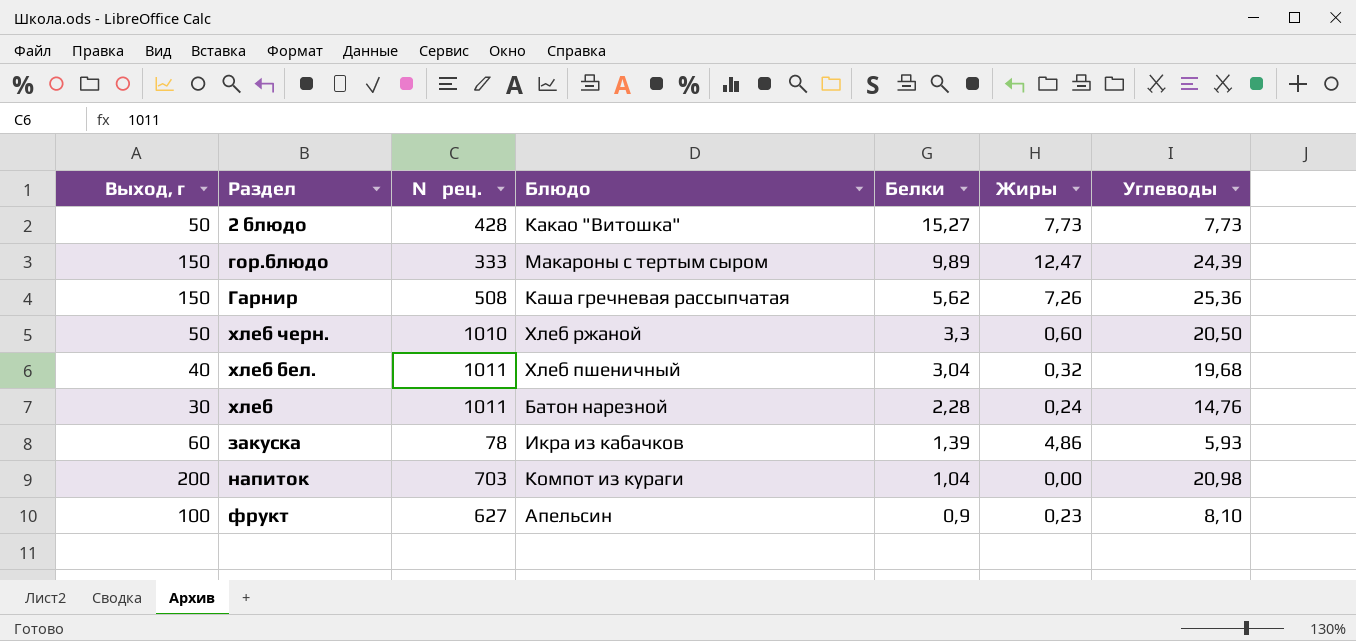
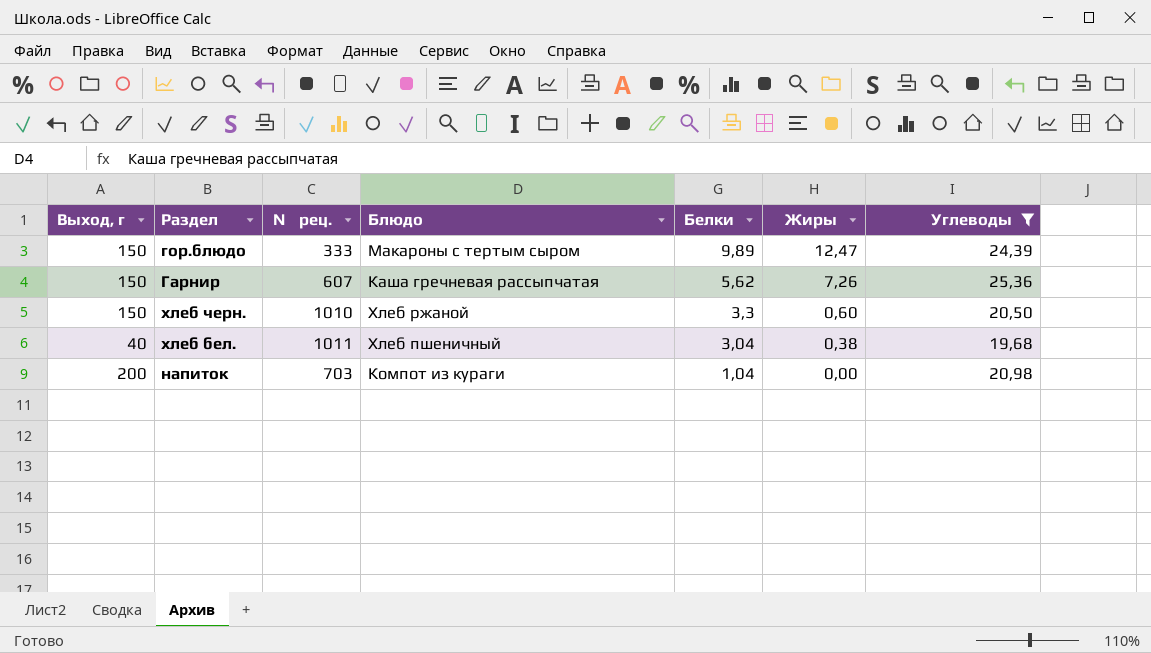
filter: none -> Углеводы >= 19,68
Гарнир | № рец.: 508 -> 607
хлеб черн. | Выход, г: 50 -> 150
хлеб бел. | Жиры: 0,32 -> 0,38

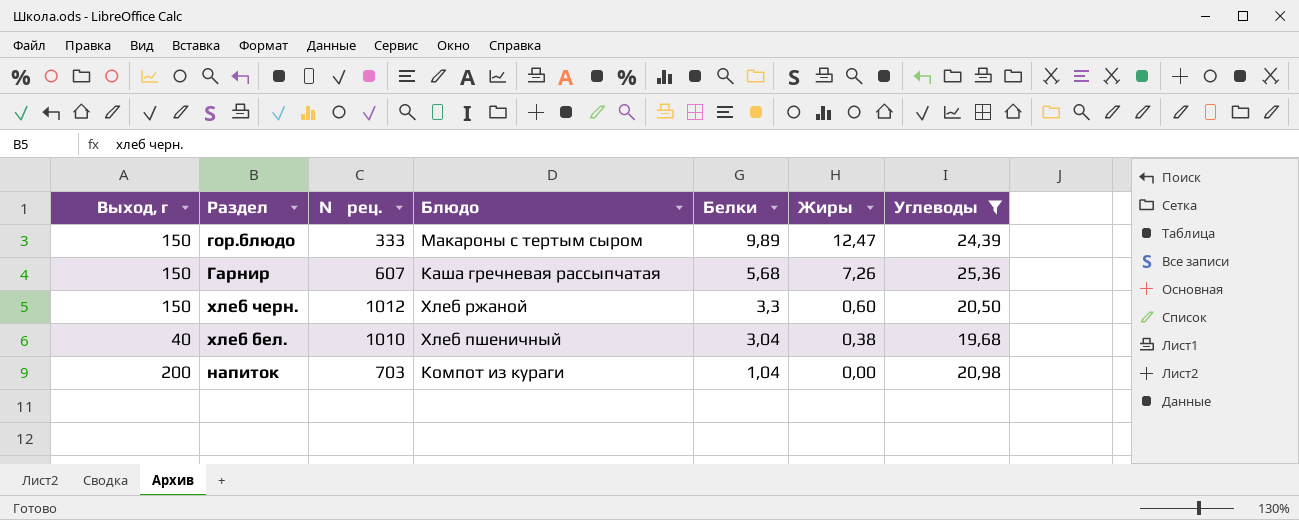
Гарнир | Белки: 5,62 -> 5,68
хлеб черн. | № рец.: 1010 -> 1012
хлеб бел. | № рец.: 1011 -> 1010

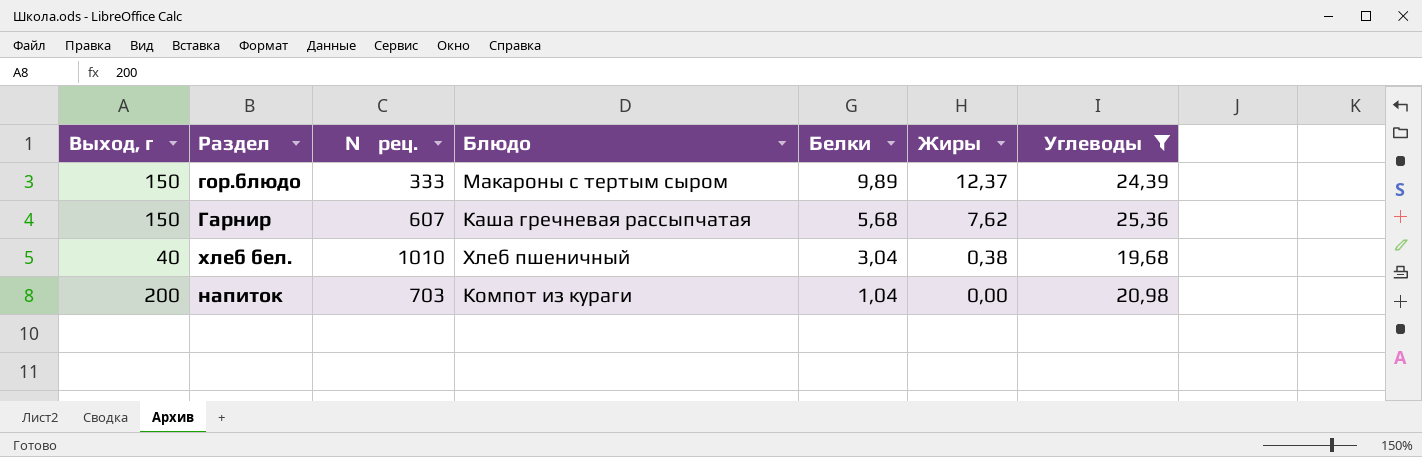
row хлеб черн.: 150 | 1012 | Хлеб ржаной | 3,3 | 0,60 | 20,50 -> none
гор.блюдо | Жиры: 12,47 -> 12,37
Гарнир | Жиры: 7,26 -> 7,62

